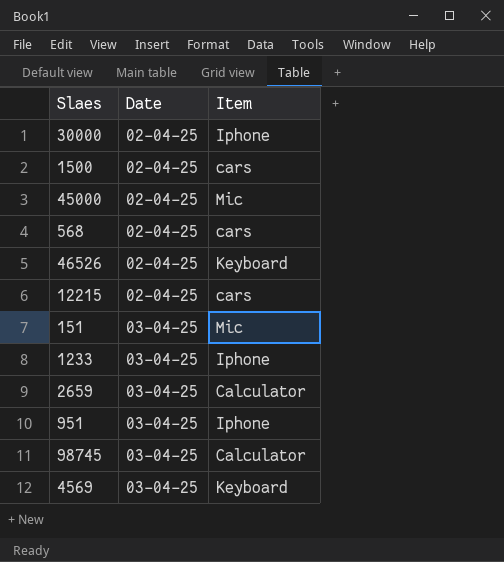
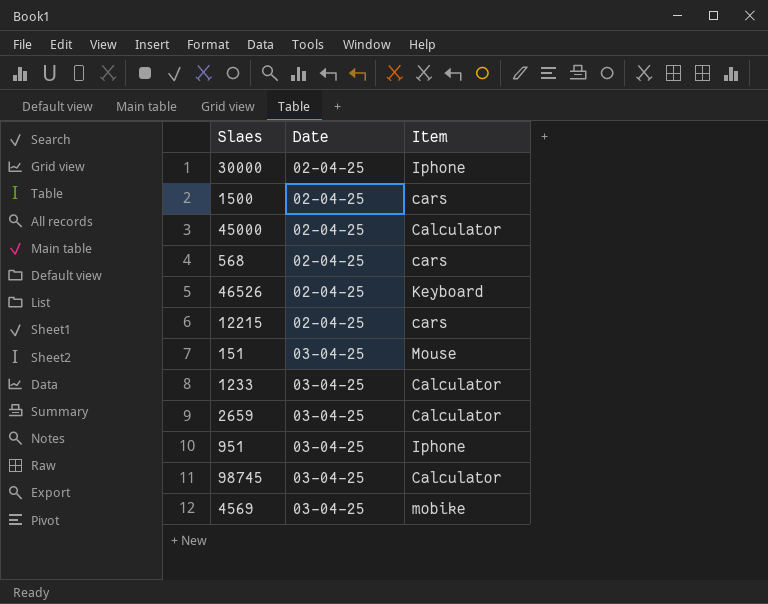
45000 | Item: Mic -> Calculator
151 | Item: Mic -> Mouse
1233 | Item: Iphone -> Calculator
4569 | Item: Keyboard -> mobike

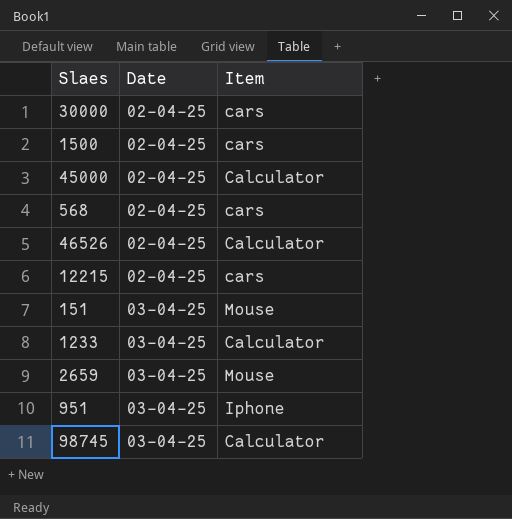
row 4569: 03-04-25 | mobike -> none
30000 | Item: Iphone -> cars
46526 | Item: Keyboard -> Calculator
2659 | Item: Calculator -> Mouse

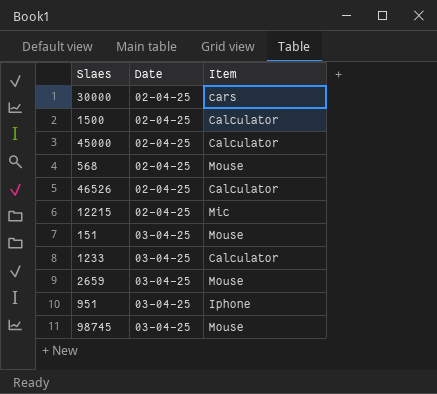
1500 | Item: cars -> Calculator
568 | Item: cars -> Mouse
12215 | Item: cars -> Mic
98745 | Item: Calculator -> Mouse

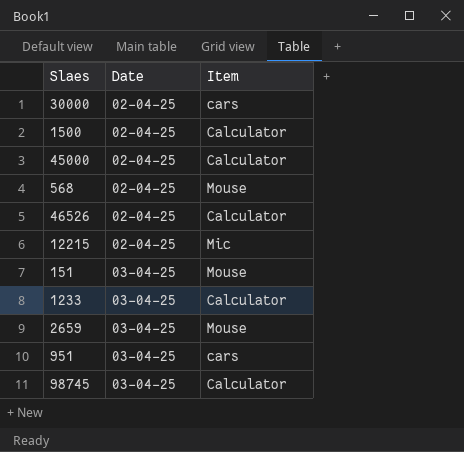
951 | Item: Iphone -> cars
98745 | Item: Mouse -> Calculator

